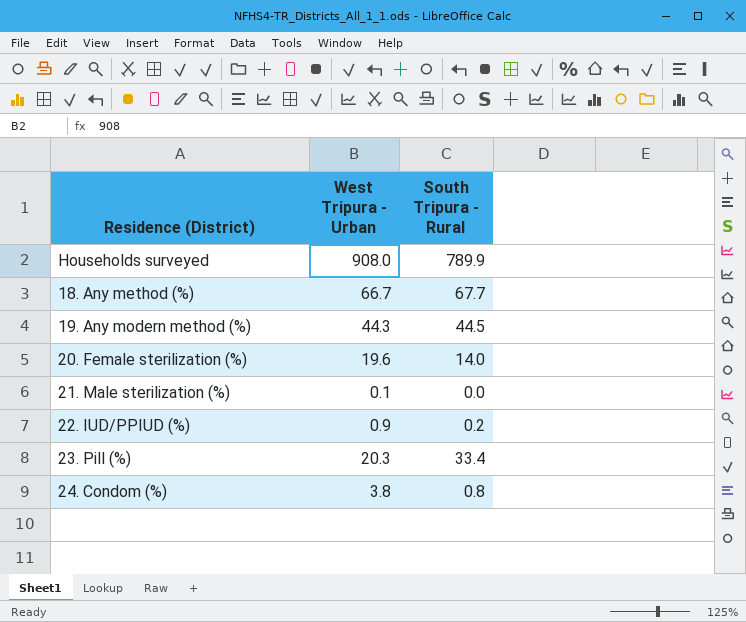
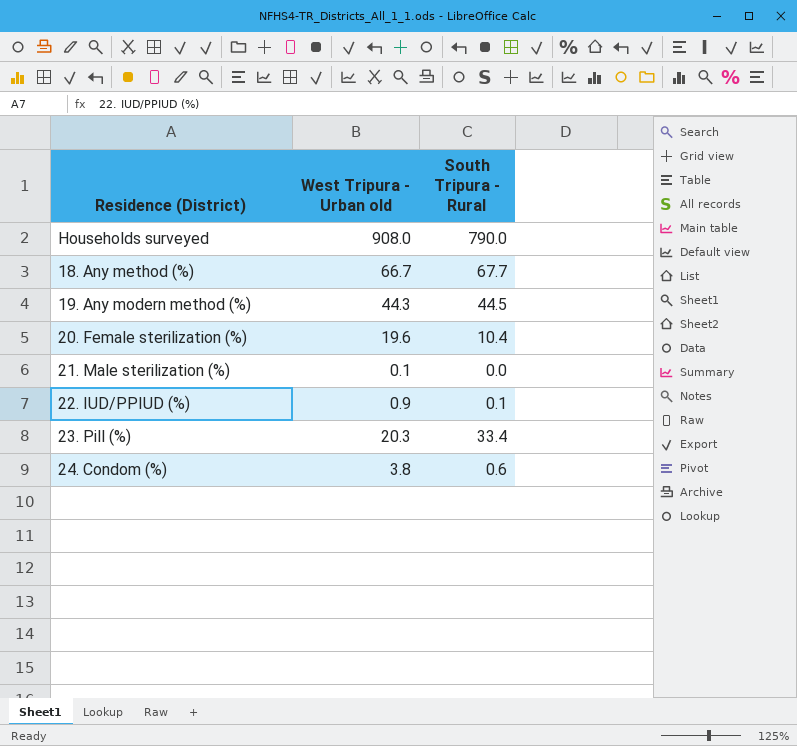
column name: West Tripura - Urban -> West Tripura - Urban old
Households surveyed | South Tripura - Rural: 789.9 -> 790.0
20. Female sterilization (%) | South Tripura - Rural: 14.0 -> 10.4
22. IUD/PPIUD (%) | South Tripura - Rural: 0.2 -> 0.1
24. Condom (%) | South Tripura - Rural: 0.8 -> 0.6

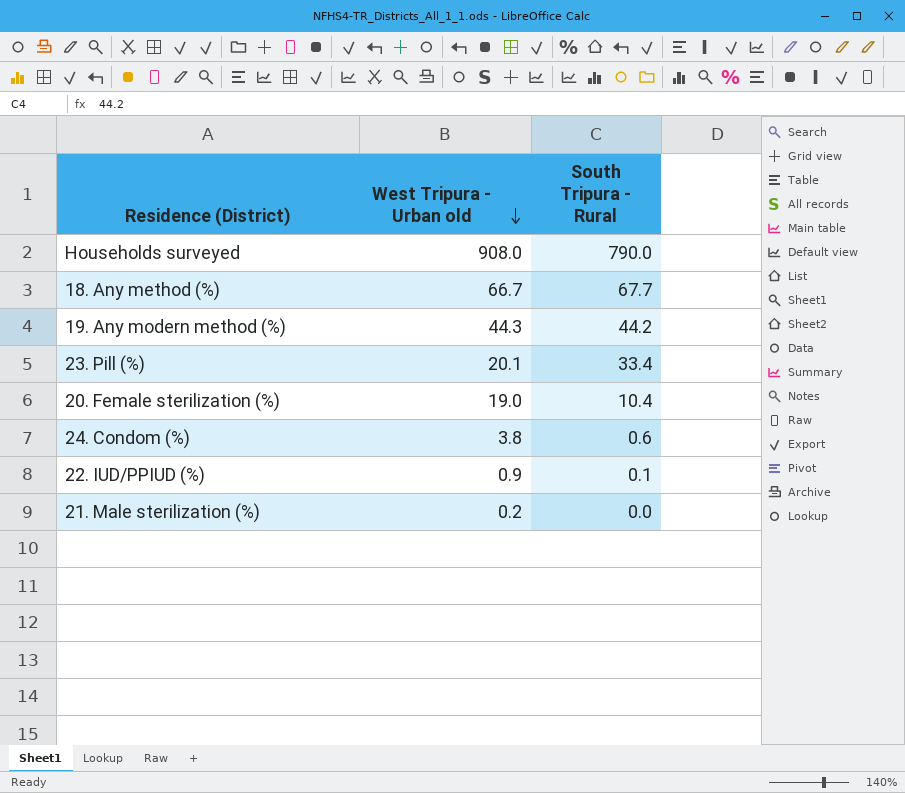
row order: none -> West Tripura - Urban old descending
19. Any modern method (%) | South Tripura - Rural: 44.5 -> 44.2
23. Pill (%) | West Tripura - Urban old: 20.3 -> 20.1
20. Female sterilization (%) | West Tripura - Urban old: 19.6 -> 19.0
21. Male sterilization (%) | West Tripura - Urban old: 0.1 -> 0.2

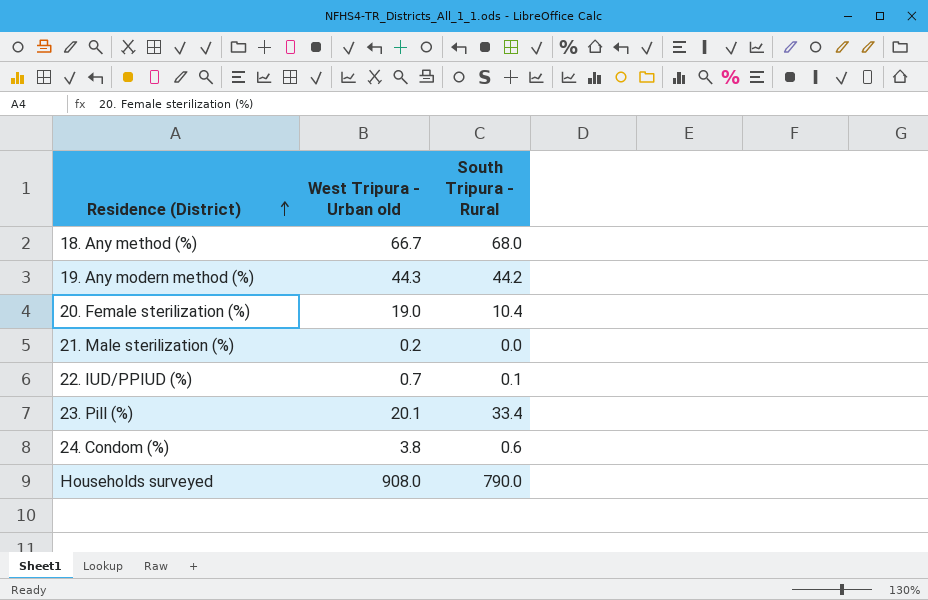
row order: West Tripura - Urban old descending -> Residence (District) ascending
18. Any method (%) | South Tripura - Rural: 67.7 -> 68.0
22. IUD/PPIUD (%) | West Tripura - Urban old: 0.9 -> 0.7

